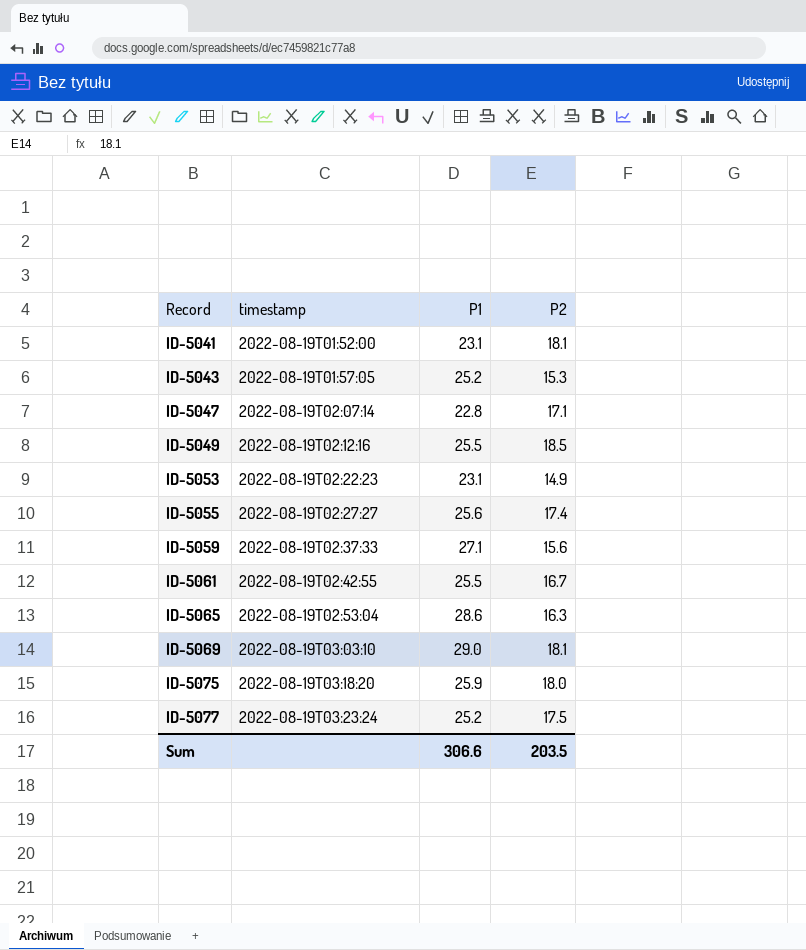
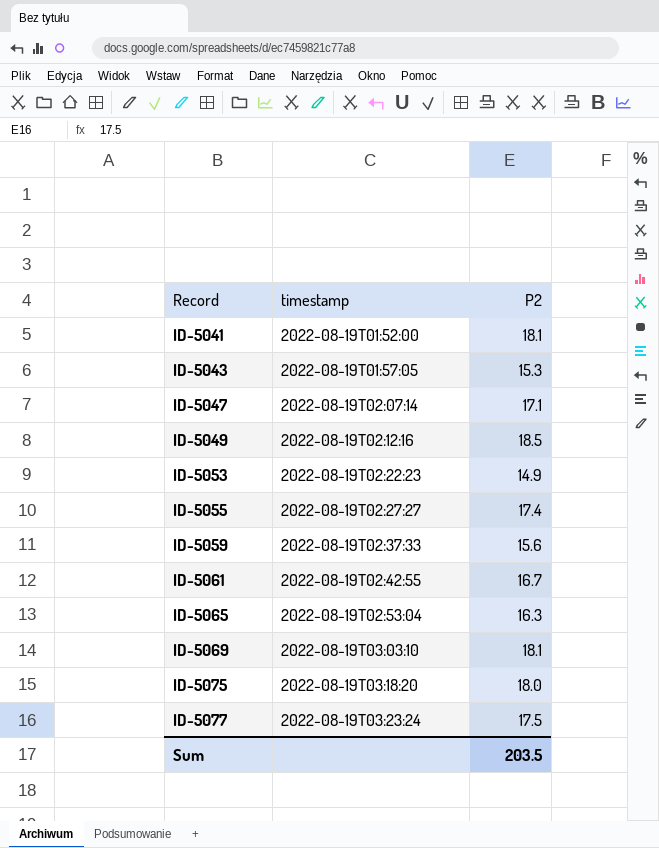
column P1 | position: 3 -> none

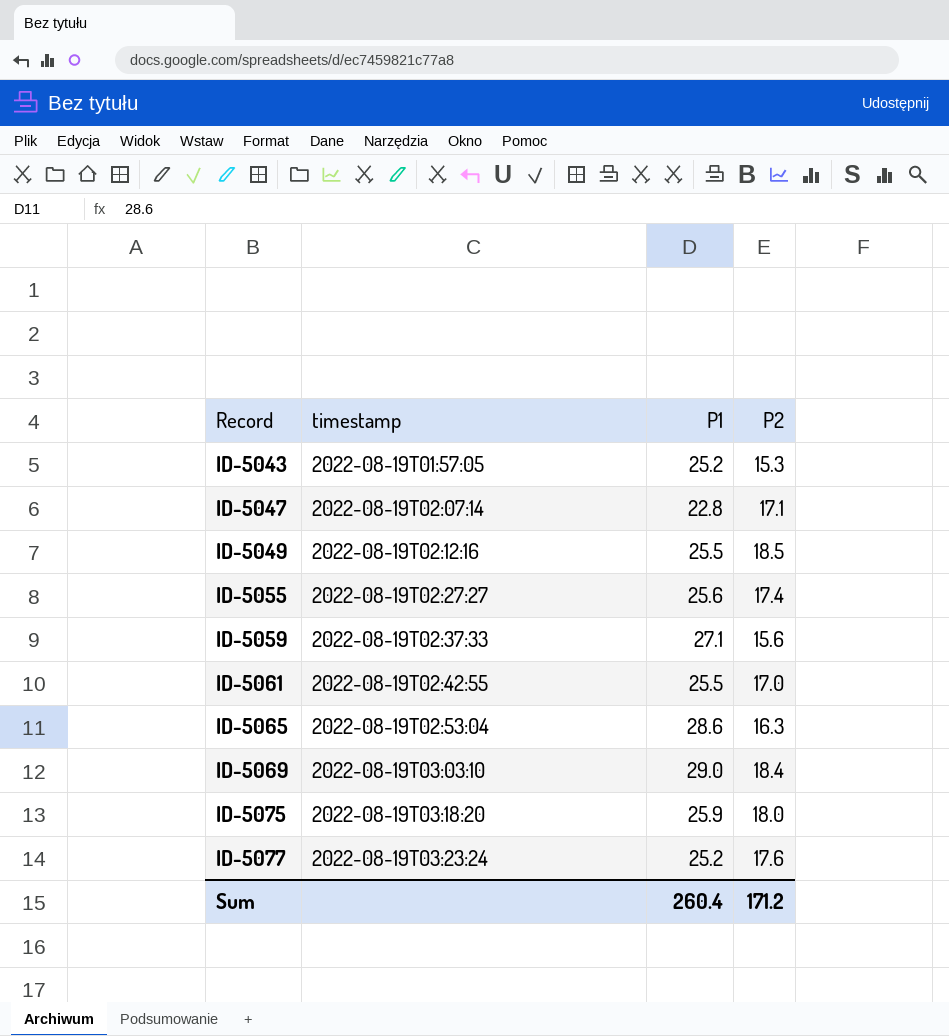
column P1 | position: none -> 3
row ID-5041: 2022-08-19T01:52:00 | 18.1 -> none
row ID-5053: 2022-08-19T02:22:23 | 14.9 -> none
ID-5061 | P2: 16.7 -> 17.0
ID-5069 | P2: 18.1 -> 18.4
ID-5077 | P2: 17.5 -> 17.6
Sum | P2: 203.5 -> 171.2

